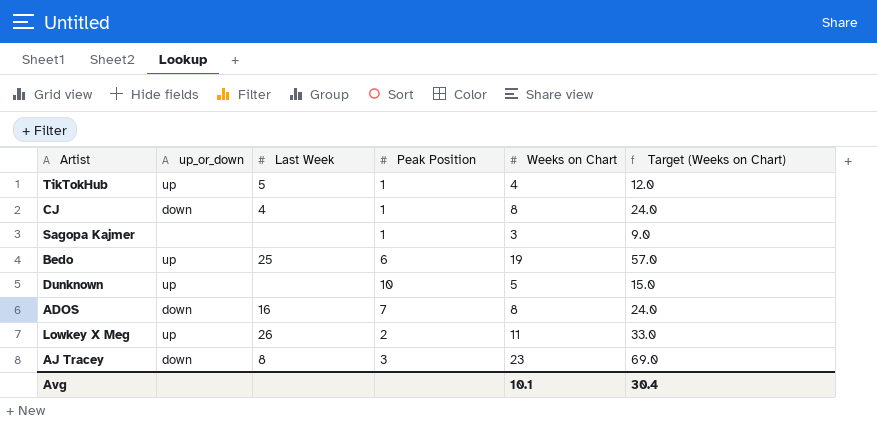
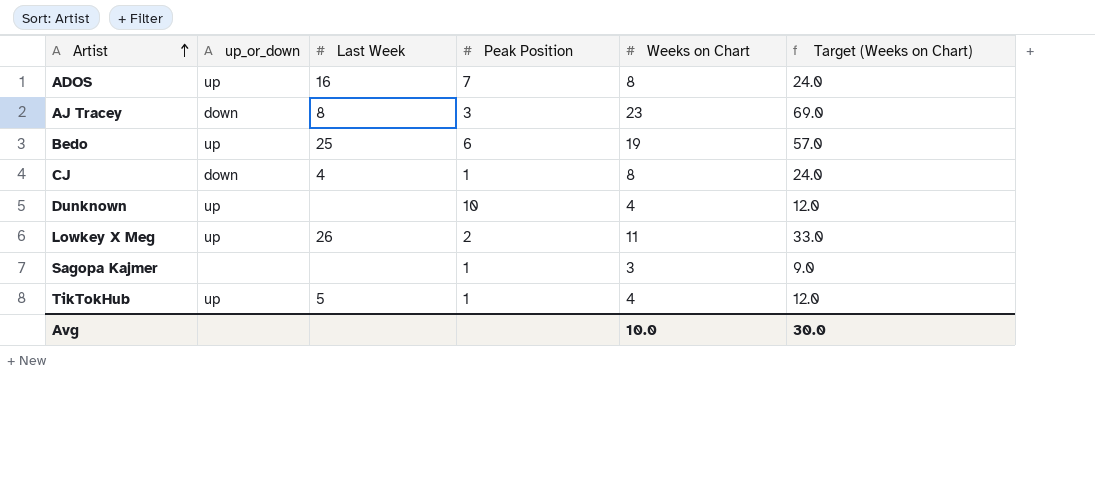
row order: none -> Artist ascending
ADOS | up_or_down: down -> up
Dunknown | Weeks on Chart: 5 -> 4
Dunknown | Target (Weeks on Chart): 15.0 -> 12.0
Avg | Weeks on Chart: 10.1 -> 10.0
Avg | Target (Weeks on Chart): 30.4 -> 30.0

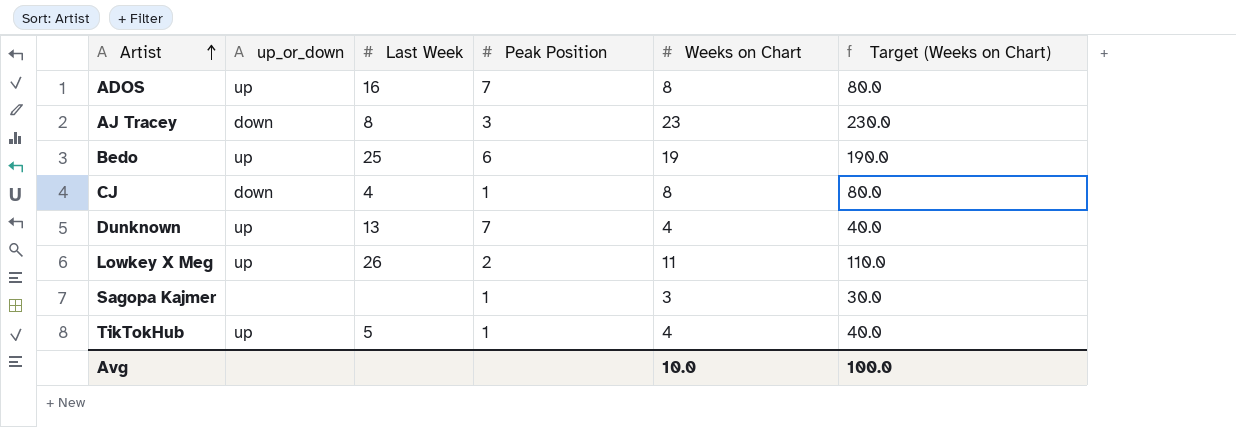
column Target (Weeks on Chart) | formula: [Weeks on Chart] * 3 -> [Weeks on Chart] * 10
Dunknown | Last Week: none -> 13
Dunknown | Peak Position: 10 -> 7
Avg | Target (Weeks on Chart): 30.0 -> 100.0

